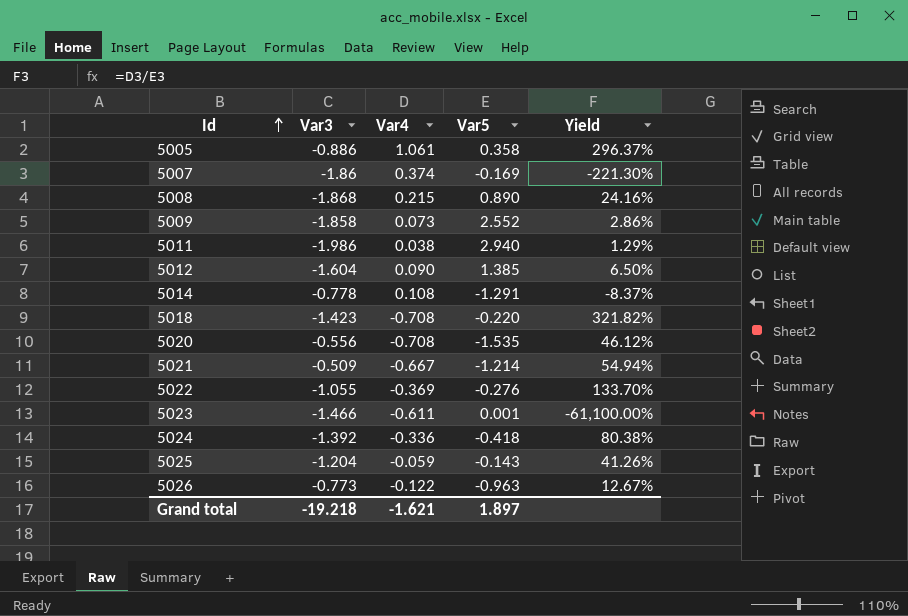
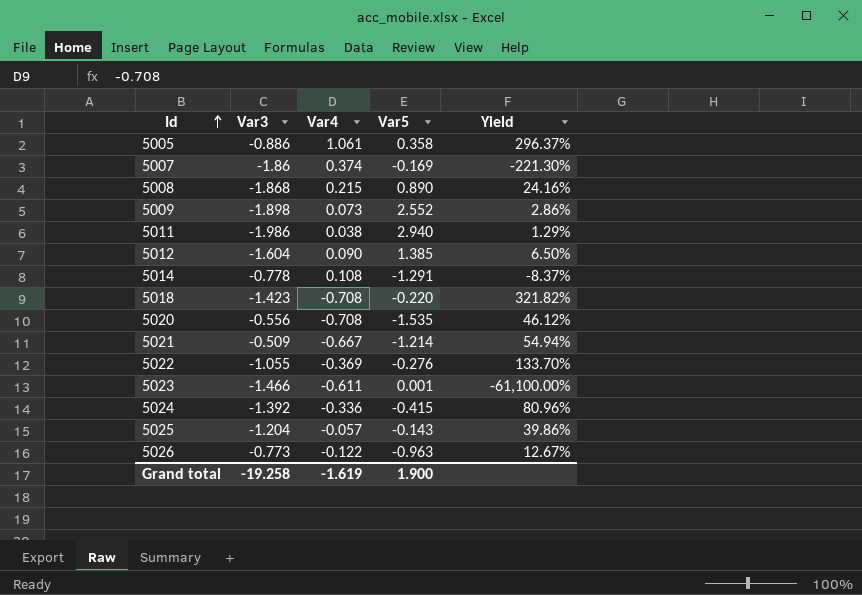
5009 | Var3: -1.858 -> -1.898
5024 | Var5: -0.418 -> -0.415
5024 | Yield: 80.38% -> 80.96%
5025 | Var4: -0.059 -> -0.057
5025 | Yield: 41.26% -> 39.86%
Grand total | Var3: -19.218 -> -19.258
Grand total | Var4: -1.621 -> -1.619
Grand total | Var5: 1.897 -> 1.900

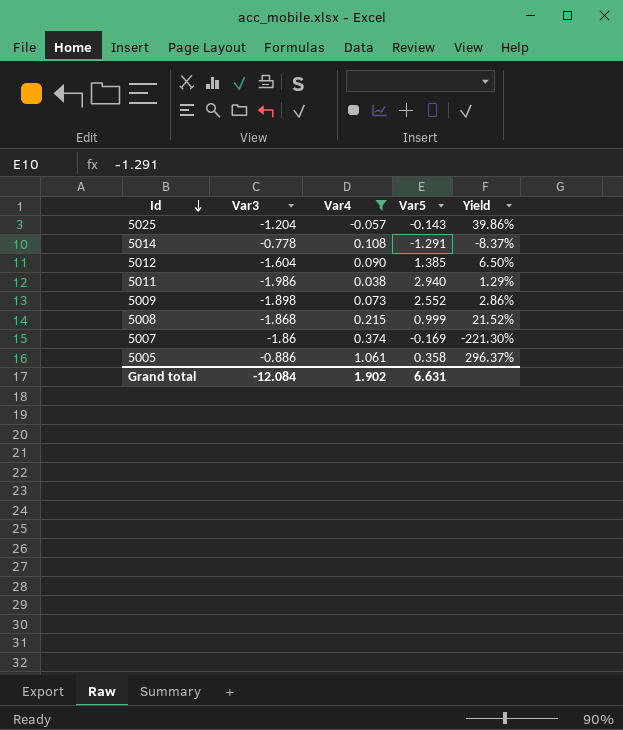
filter: none -> Var4 >= -0.057
row order: Id ascending -> Id descending
5008 | Var5: 0.890 -> 0.999
5008 | Yield: 24.16% -> 21.52%
Grand total | Var3: -19.258 -> -12.084
Grand total | Var4: -1.619 -> 1.902
Grand total | Var5: 1.900 -> 6.631

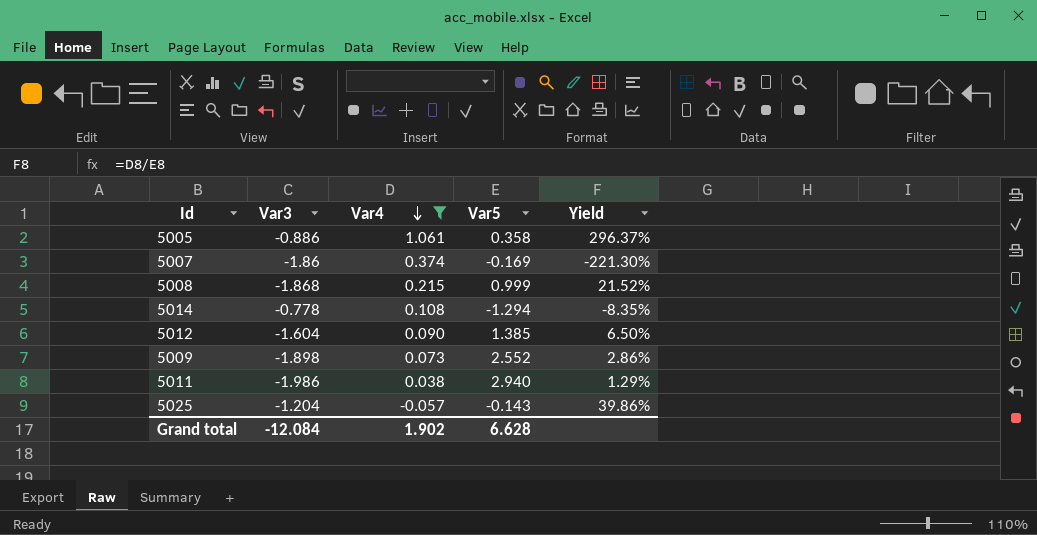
row order: Id descending -> Var4 descending
5014 | Var5: -1.291 -> -1.294
5014 | Yield: -8.37% -> -8.35%
Grand total | Var5: 6.631 -> 6.628

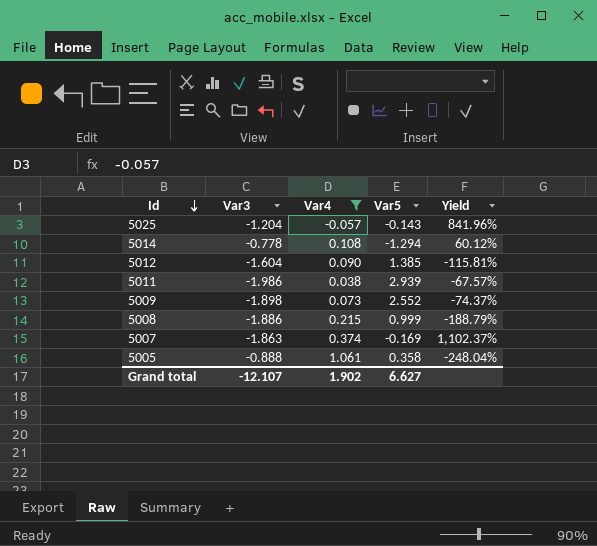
row order: Var4 descending -> Id descending
column Yield | formula: [Var4] / [Var5] -> [Var3] / [Var5]
5011 | Var5: 2.940 -> 2.939
5008 | Var3: -1.868 -> -1.886
5007 | Var3: -1.86 -> -1.863
5005 | Var3: -0.886 -> -0.888
Grand total | Var3: -12.084 -> -12.107
Grand total | Var5: 6.628 -> 6.627

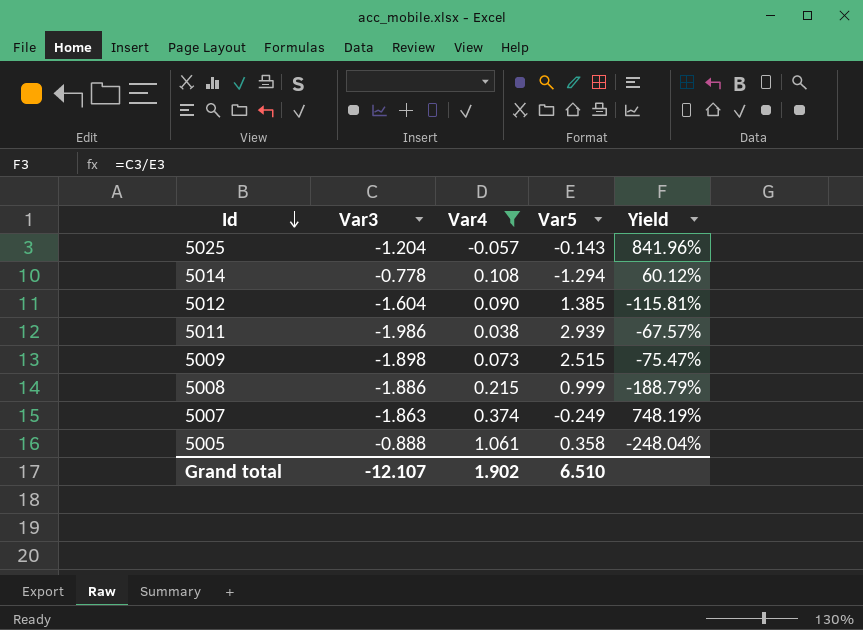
5009 | Var5: 2.552 -> 2.515
5009 | Yield: -74.37% -> -75.47%
5007 | Var5: -0.169 -> -0.249
5007 | Yield: 1,102.37% -> 748.19%
Grand total | Var5: 6.627 -> 6.510

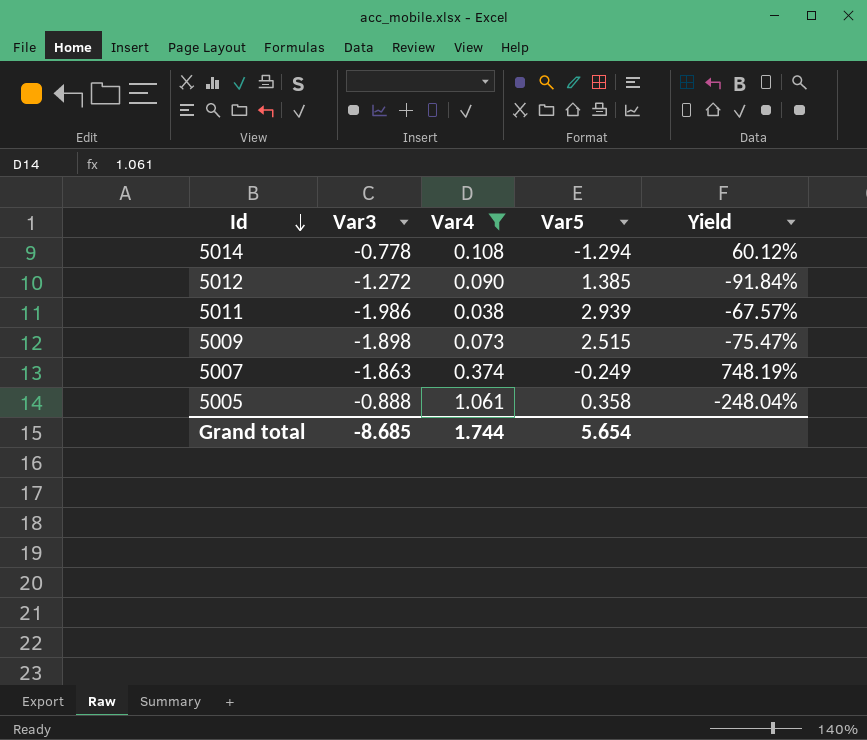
row 5025: -1.204 | -0.057 | -0.143 | 841.96% -> none
row 5008: -1.886 | 0.215 | 0.999 | -188.79% -> none
5012 | Var3: -1.604 -> -1.272
5012 | Yield: -115.81% -> -91.84%
Grand total | Var3: -12.107 -> -8.685
Grand total | Var4: 1.902 -> 1.744
Grand total | Var5: 6.510 -> 5.654

